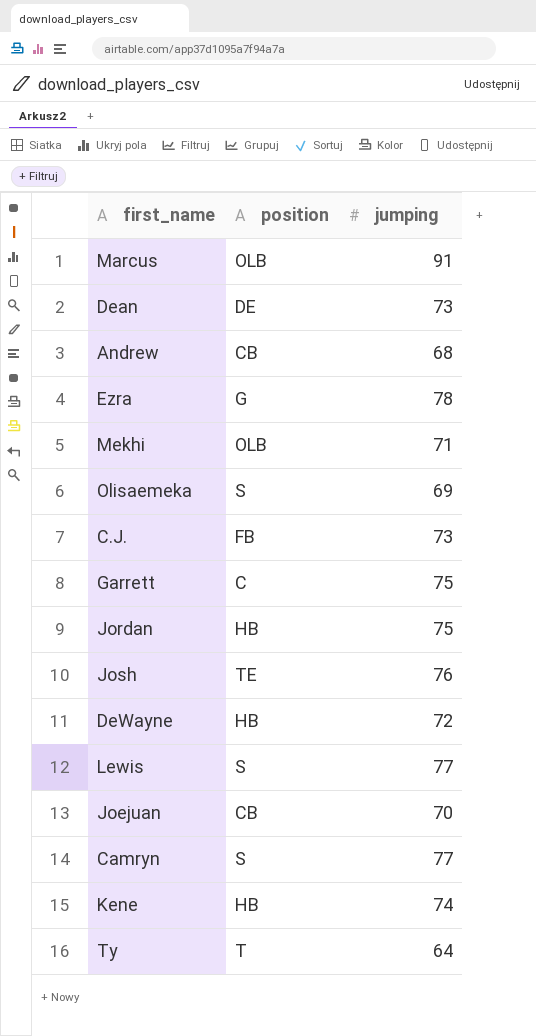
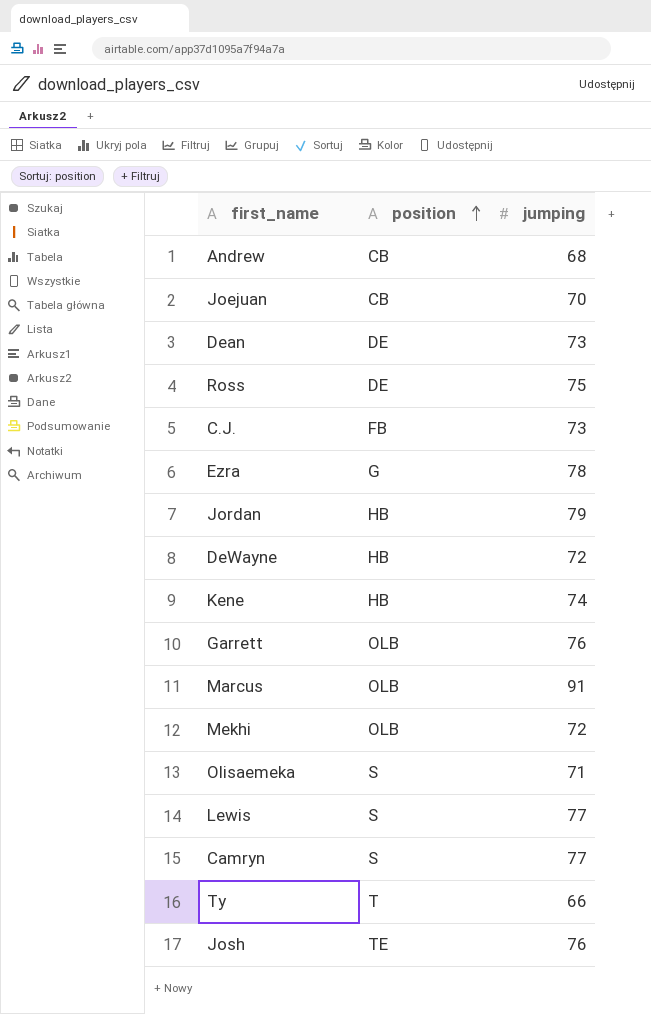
row order: none -> position ascending
row Ross: none -> DE | 75
Jordan | jumping: 75 -> 79
Garrett | position: C -> OLB
Garrett | jumping: 75 -> 76
Mekhi | jumping: 71 -> 72
Olisaemeka | jumping: 69 -> 71
Ty | jumping: 64 -> 66

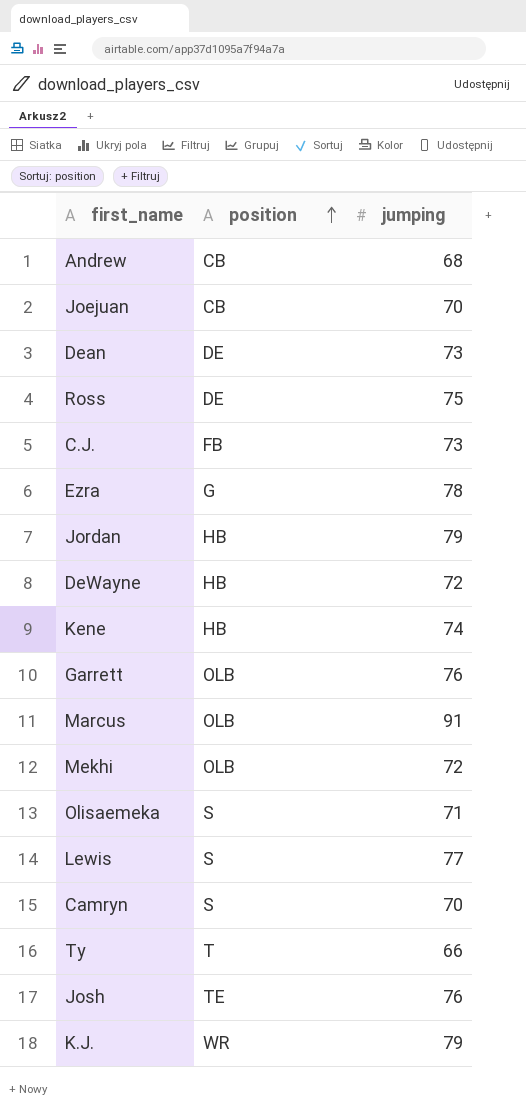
Camryn | jumping: 77 -> 70
row K.J.: none -> WR | 79

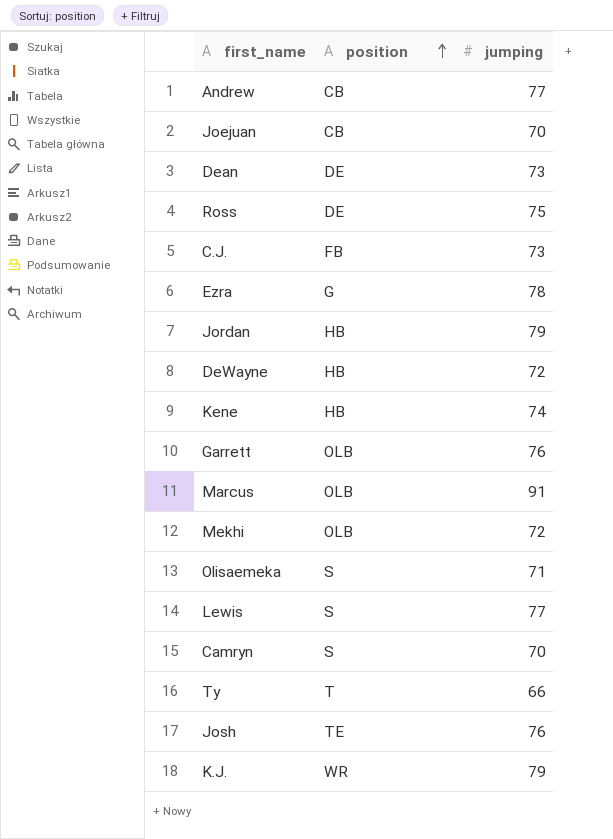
Andrew | jumping: 68 -> 77

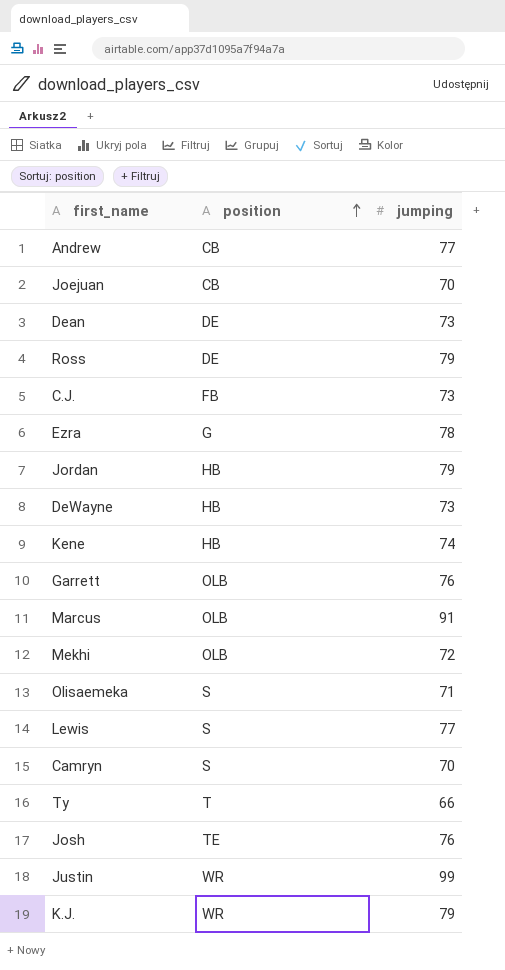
Ross | jumping: 75 -> 79
DeWayne | jumping: 72 -> 73
row Justin: none -> WR | 99

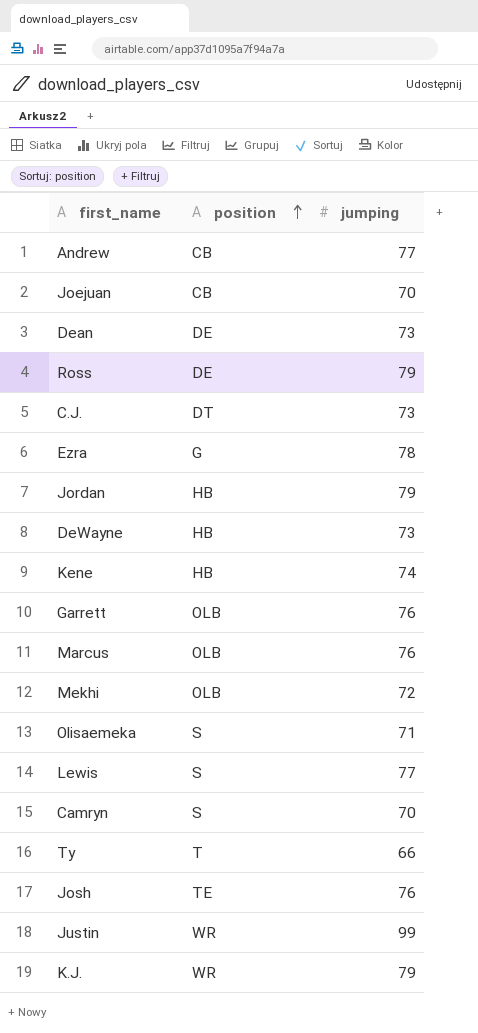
C.J. | position: FB -> DT
Marcus | jumping: 91 -> 76

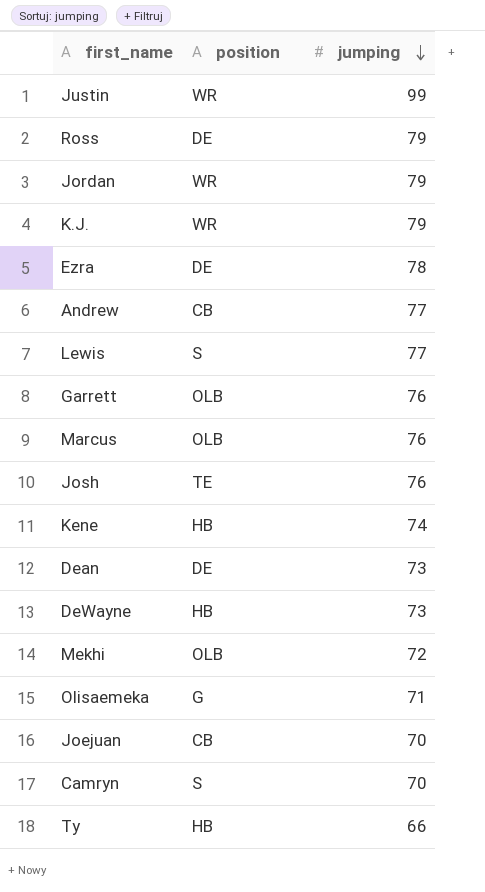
row order: position ascending -> jumping descending
row C.J.: DT | 73 -> none
Jordan | position: HB -> WR
Ezra | position: G -> DE
Olisaemeka | position: S -> G
Ty | position: T -> HB

